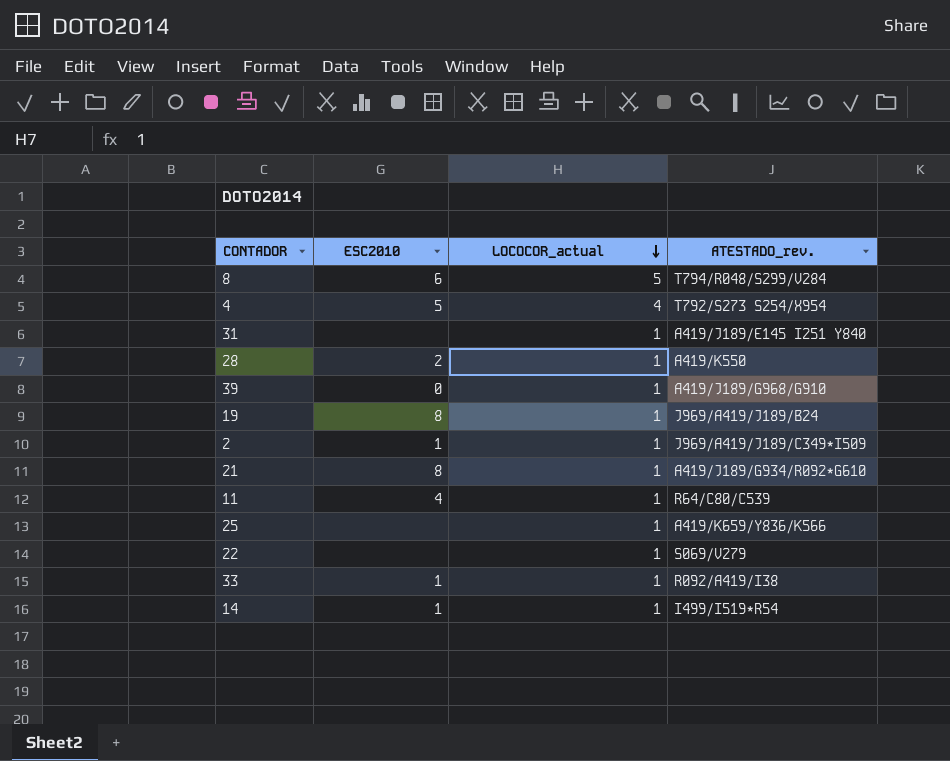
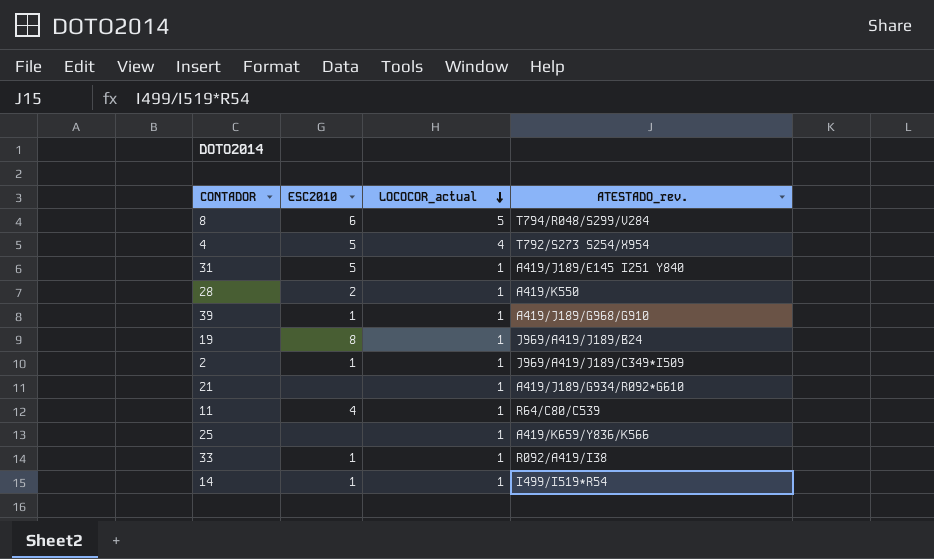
row 22: none | 1 | S069/V279 -> none
31 | ESC2010: none -> 5
39 | ESC2010: 0 -> 1
21 | ESC2010: 8 -> none

